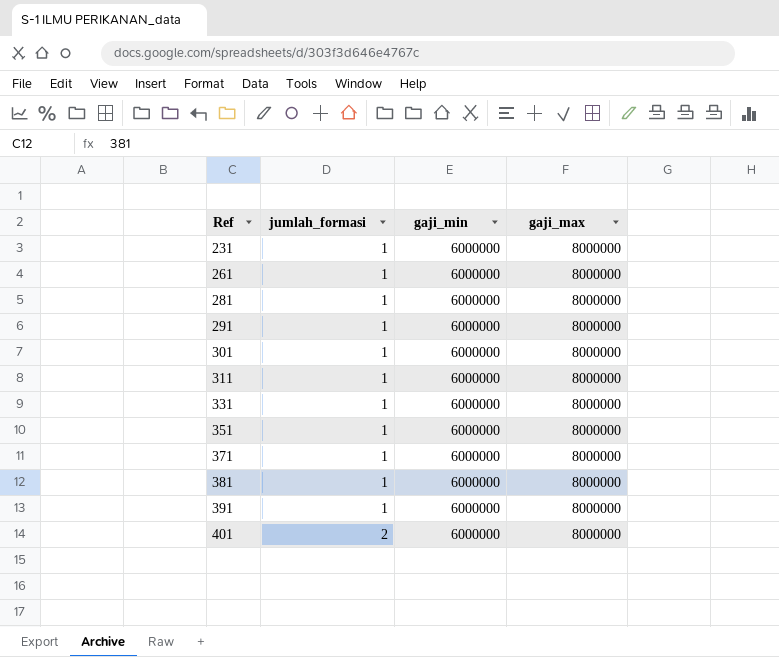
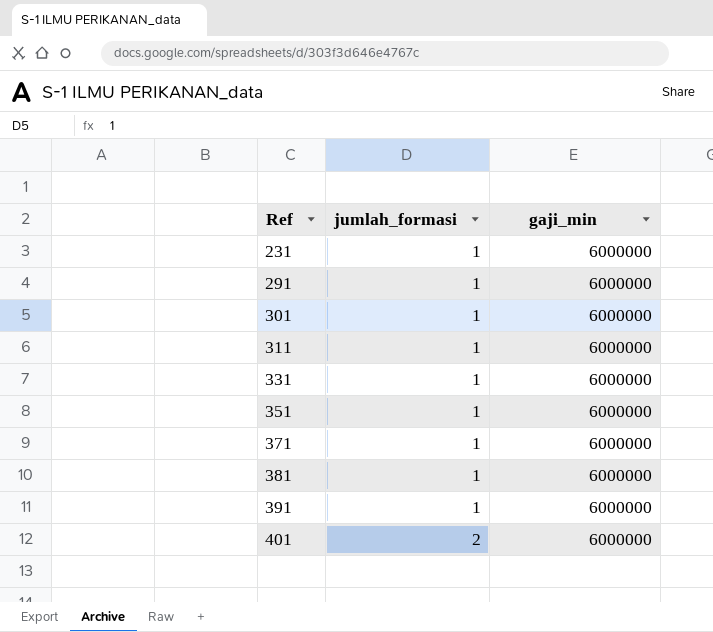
column gaji_max | position: 4 -> none
row 261: 1 | 6000000 | 8000000 -> none
row 281: 1 | 6000000 | 8000000 -> none

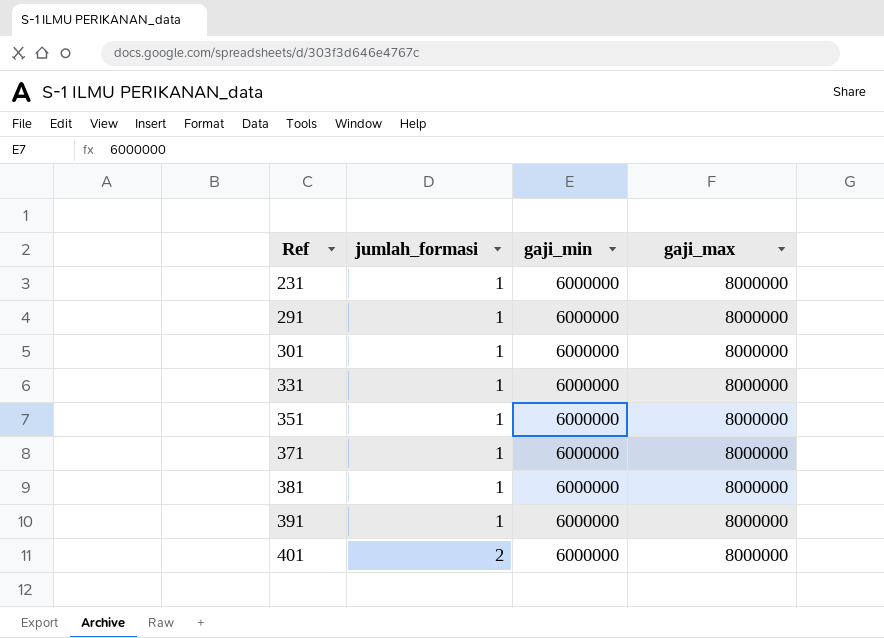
column gaji_max | position: none -> 4
row 311: 1 | 6000000 -> none

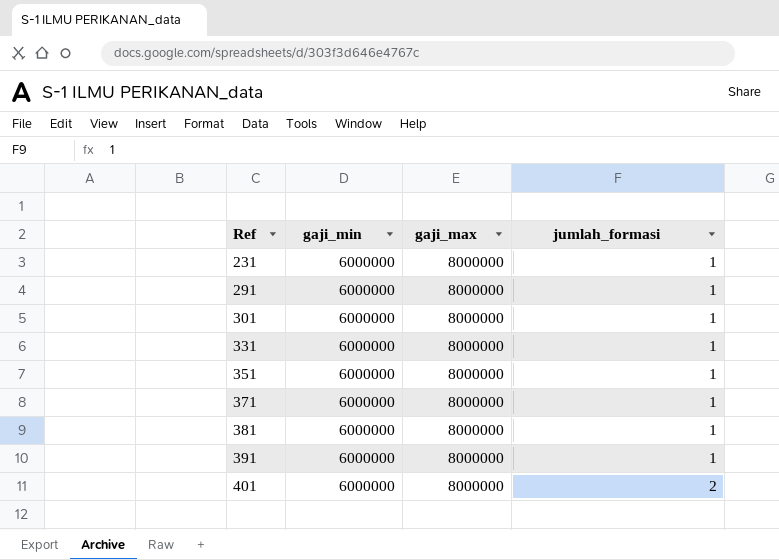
column jumlah_formasi | position: 2 -> 4

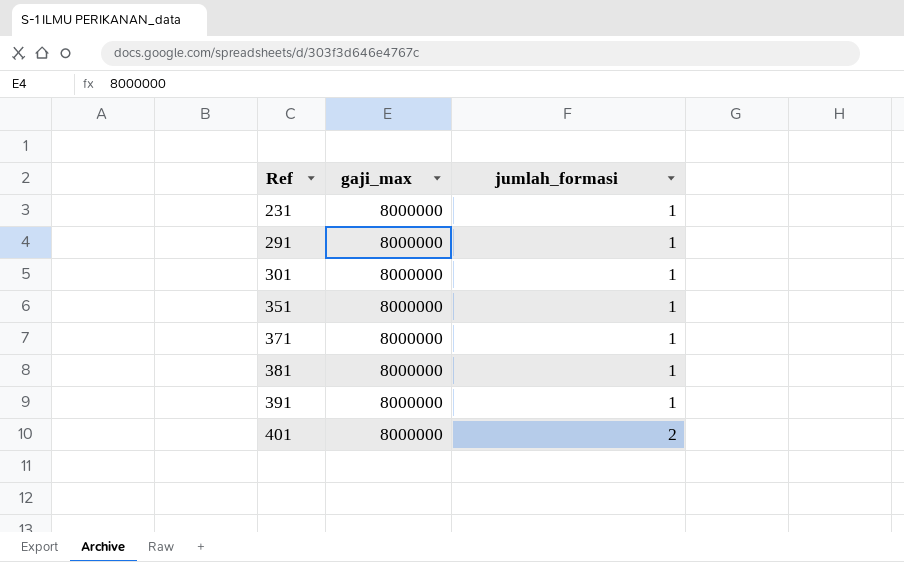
column gaji_min | position: 2 -> none
row 331: 6000000 | 8000000 | 1 -> none

